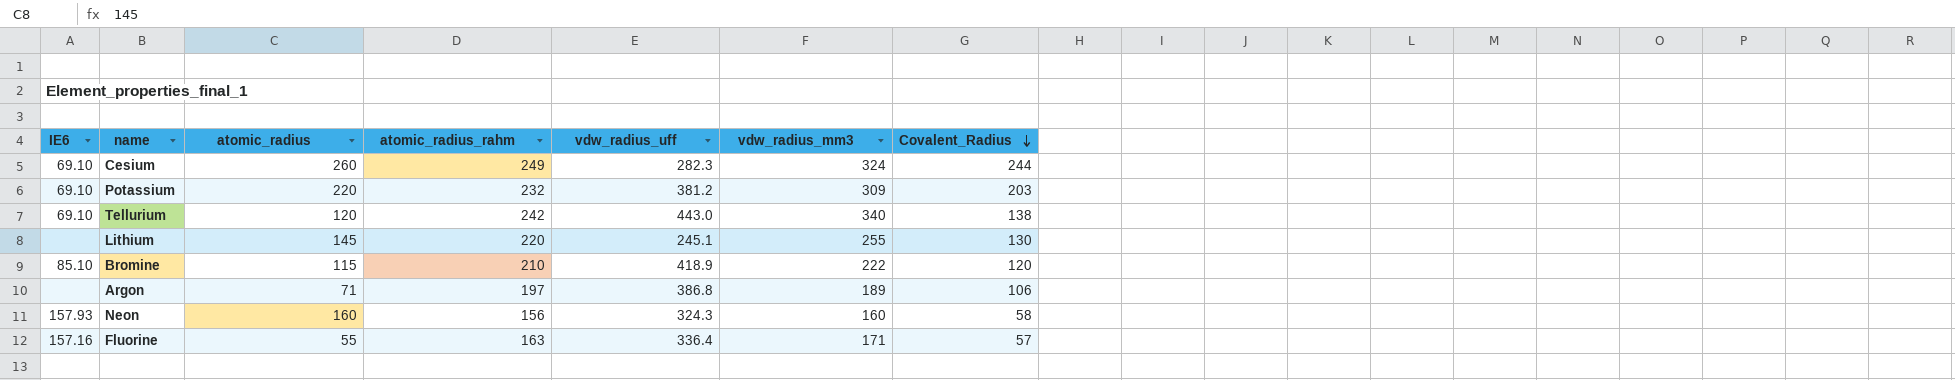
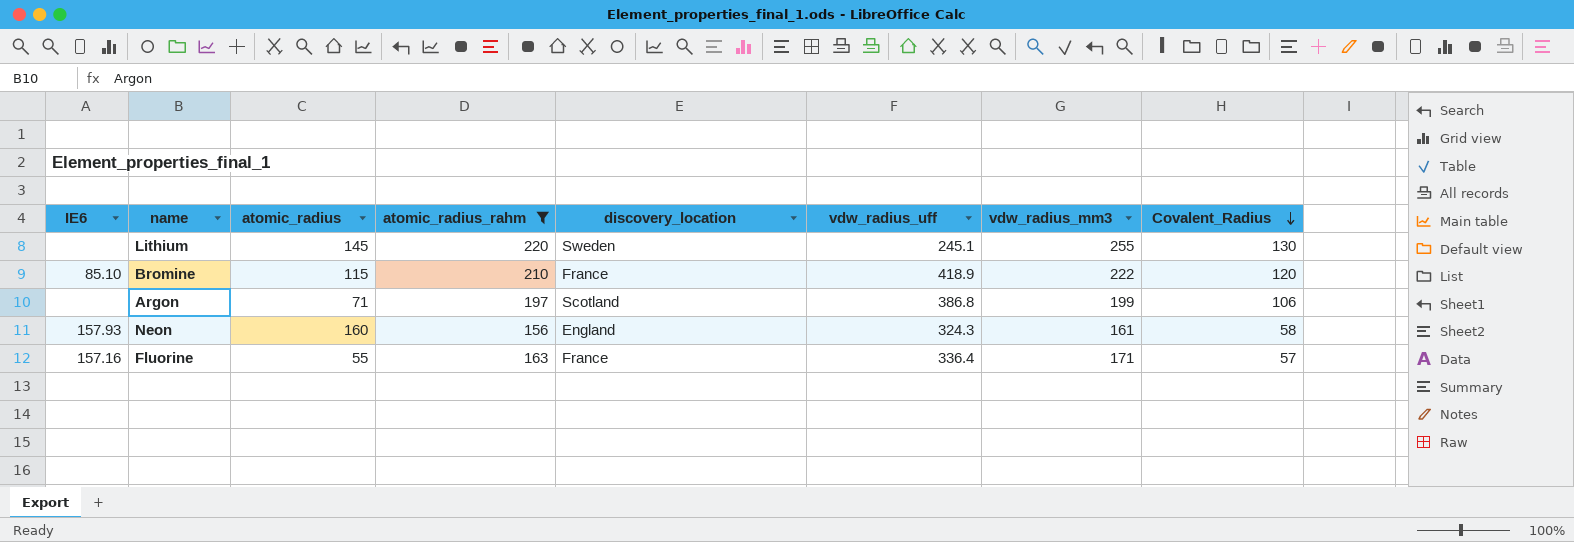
filter: none -> atomic_radius_rahm <= 220
column discovery_location | position: none -> 5
Argon | vdw_radius_mm3: 189 -> 199
Neon | vdw_radius_mm3: 160 -> 161

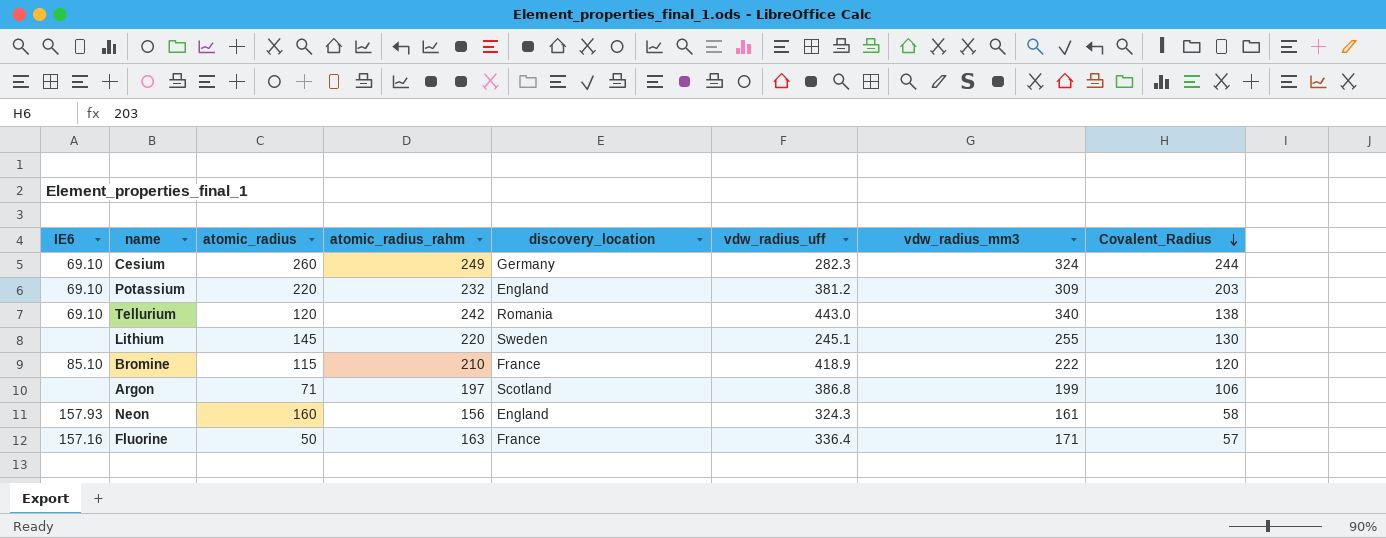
filter: atomic_radius_rahm <= 220 -> none
Fluorine | atomic_radius: 55 -> 50

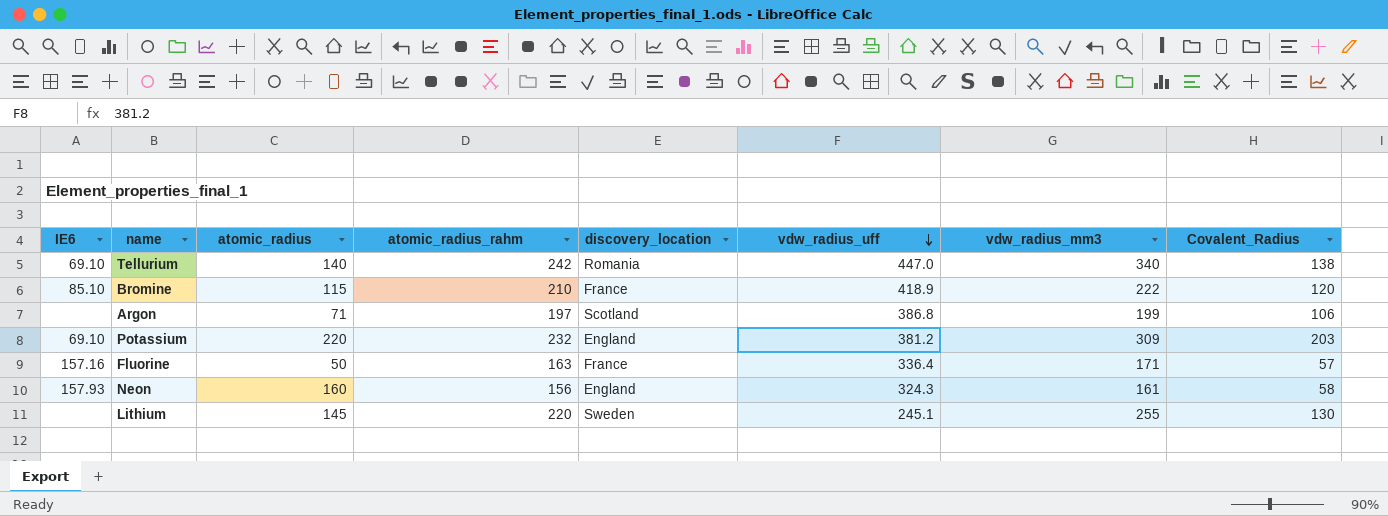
row order: Covalent_Radius descending -> vdw_radius_uff descending
row Cesium: 69.10 | 260 | 249 | Germany | 282.3 | 324 | 244 -> none
Tellurium | atomic_radius: 120 -> 140
Tellurium | vdw_radius_uff: 443.0 -> 447.0

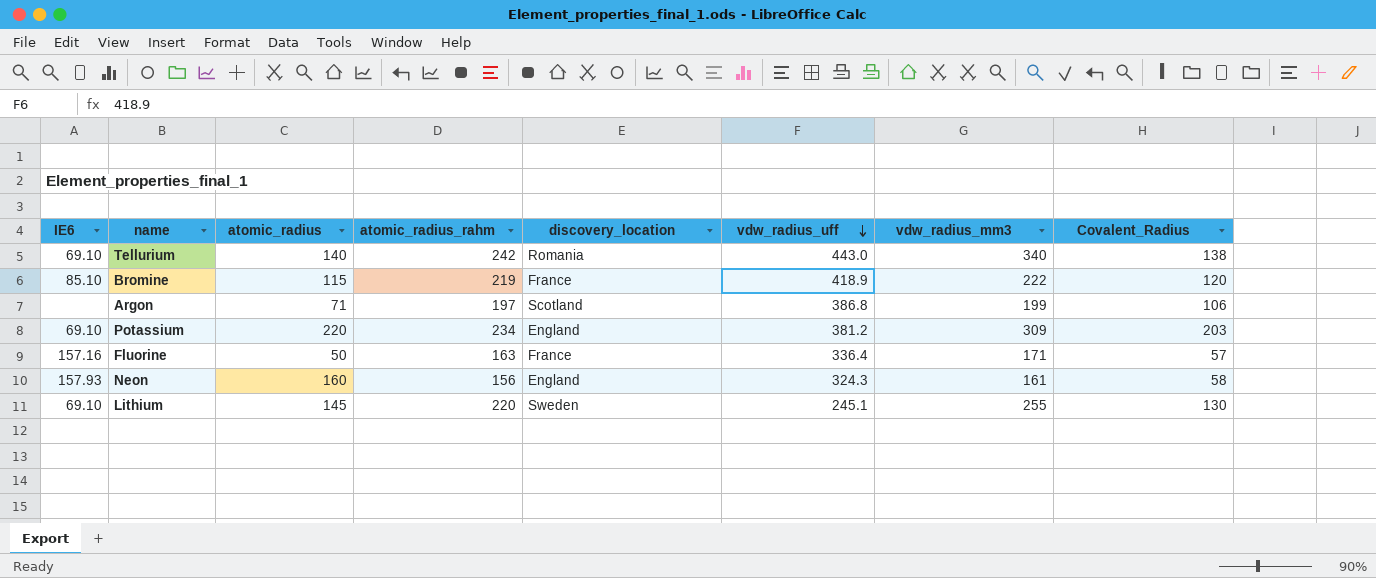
Tellurium | vdw_radius_uff: 447.0 -> 443.0
Bromine | atomic_radius_rahm: 210 -> 219
Potassium | atomic_radius_rahm: 232 -> 234
Lithium | IE6: none -> 69.10

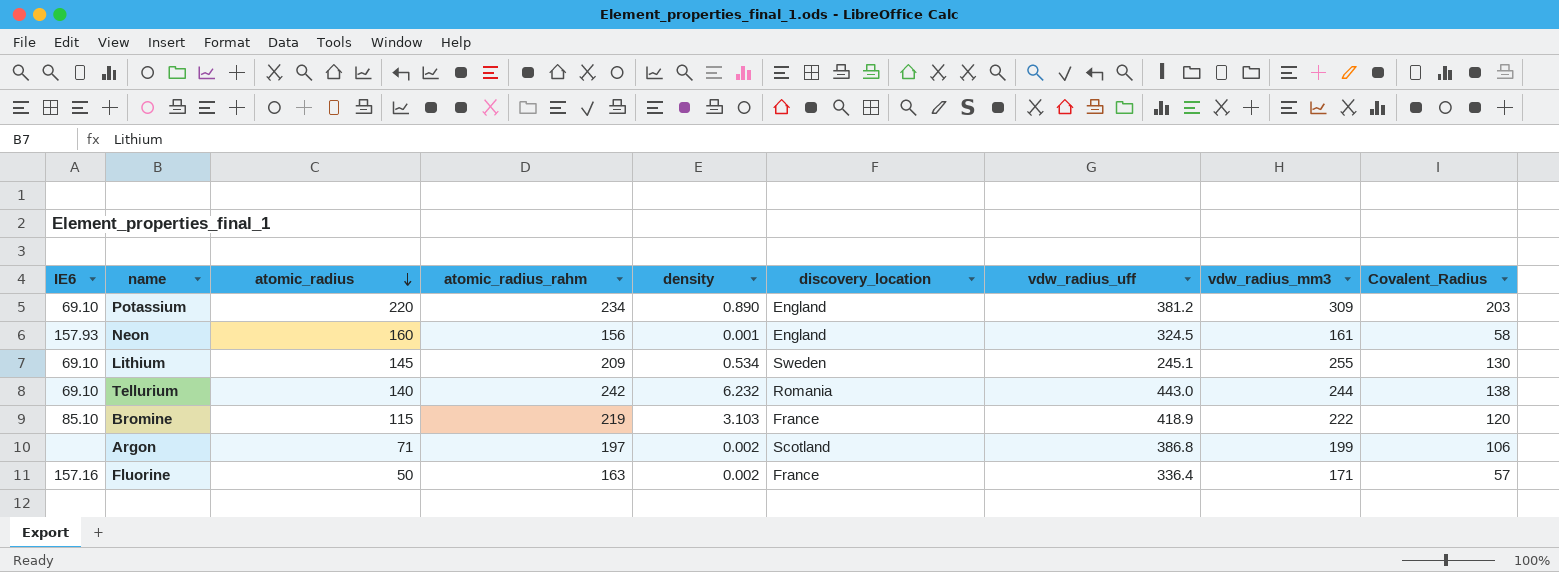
row order: vdw_radius_uff descending -> atomic_radius descending
column density | position: none -> 5
Neon | vdw_radius_uff: 324.3 -> 324.5
Lithium | atomic_radius_rahm: 220 -> 209
Tellurium | vdw_radius_mm3: 340 -> 244

